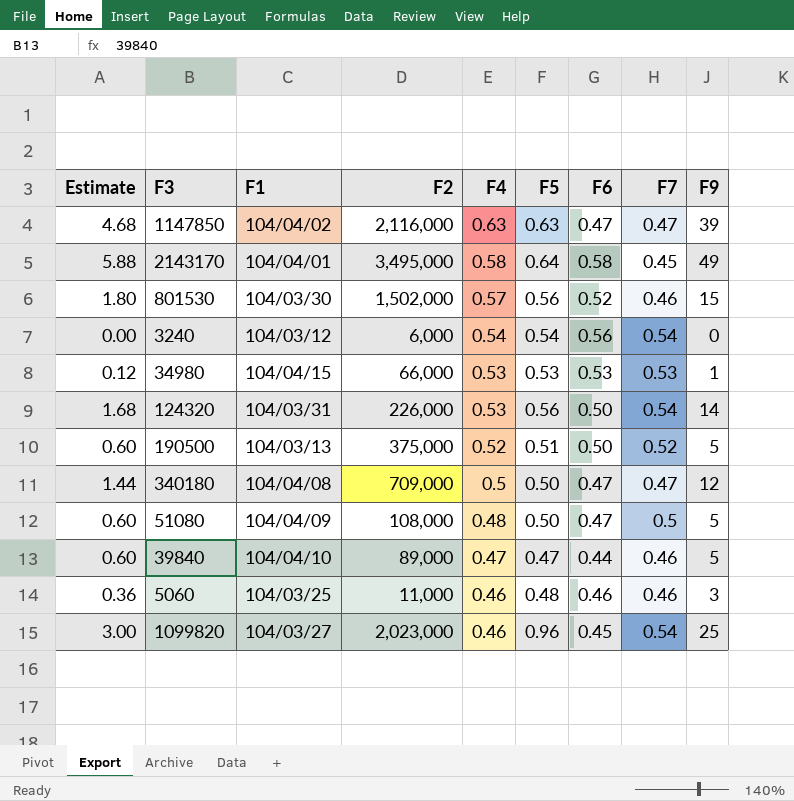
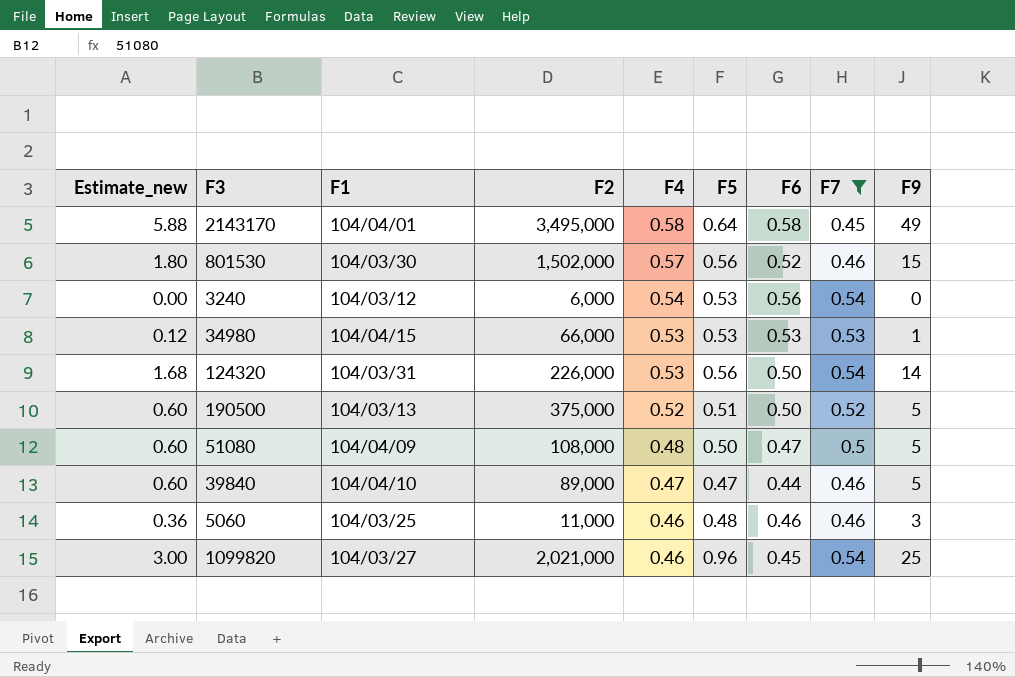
filter: none -> F7 != 0.47
column name: Estimate -> Estimate_new
3240 | F5: 0.54 -> 0.53
1099820 | F2: 2,023,000 -> 2,021,000

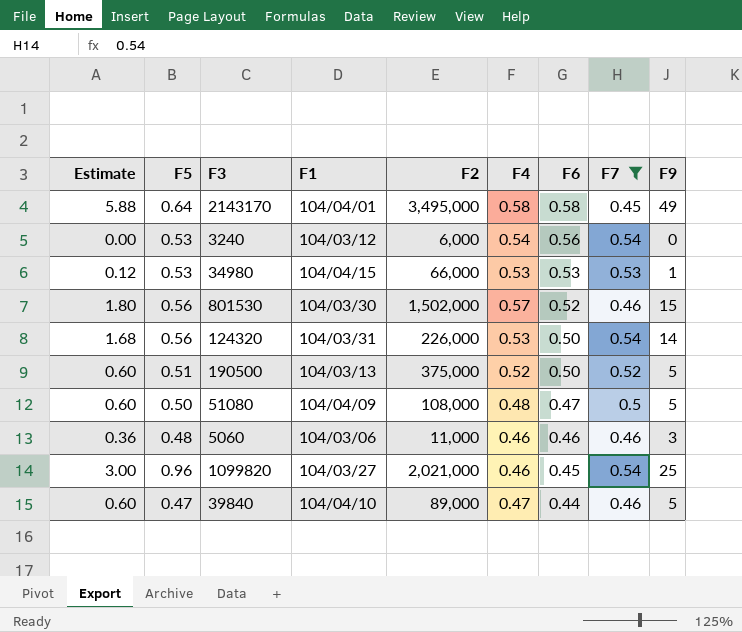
row order: F4 descending -> F6 descending
column name: Estimate_new -> Estimate
column F5 | position: 6 -> 2
5060 | F1: 104/03/25 -> 104/03/06

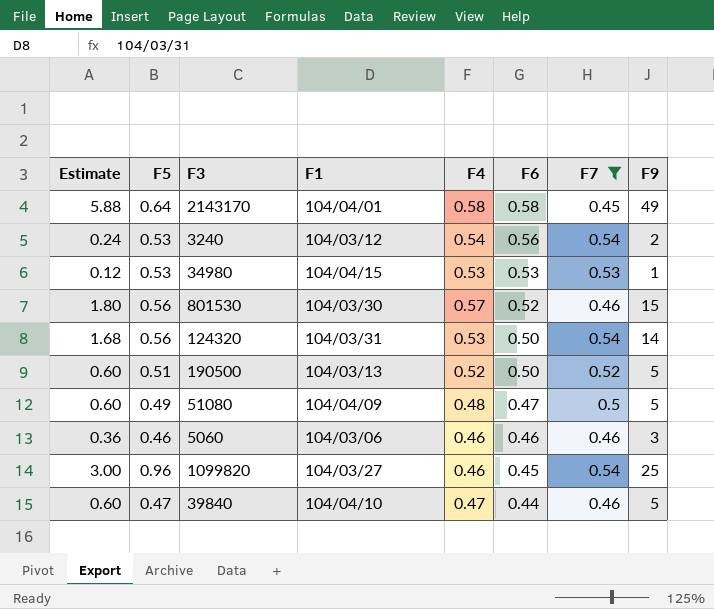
column F2 | position: 5 -> none
3240 | Estimate: 0.00 -> 0.24
3240 | F9: 0 -> 2
51080 | F5: 0.50 -> 0.49
5060 | F5: 0.48 -> 0.46

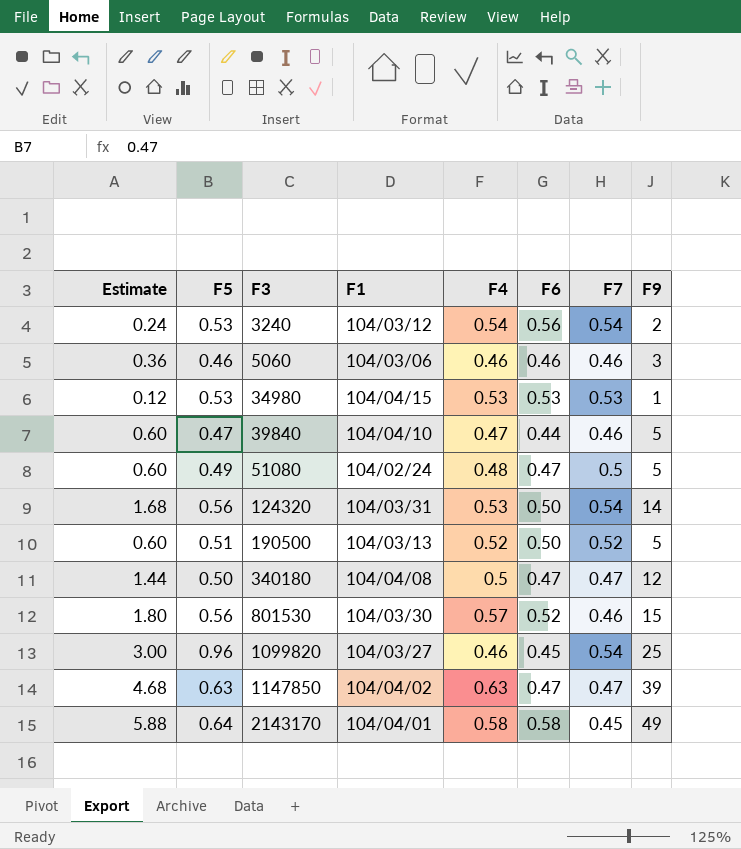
filter: F7 != 0.47 -> none
row order: F6 descending -> F3 ascending
51080 | F1: 104/04/09 -> 104/02/24

